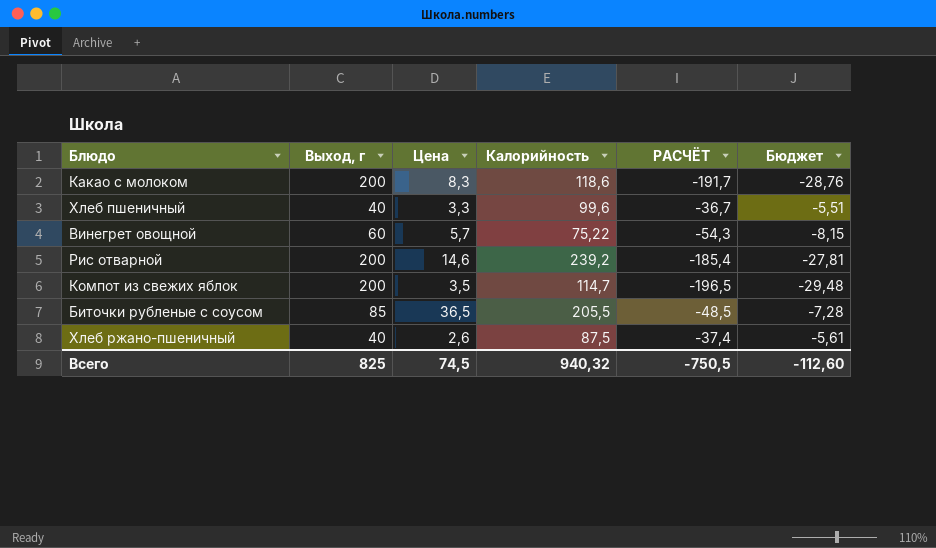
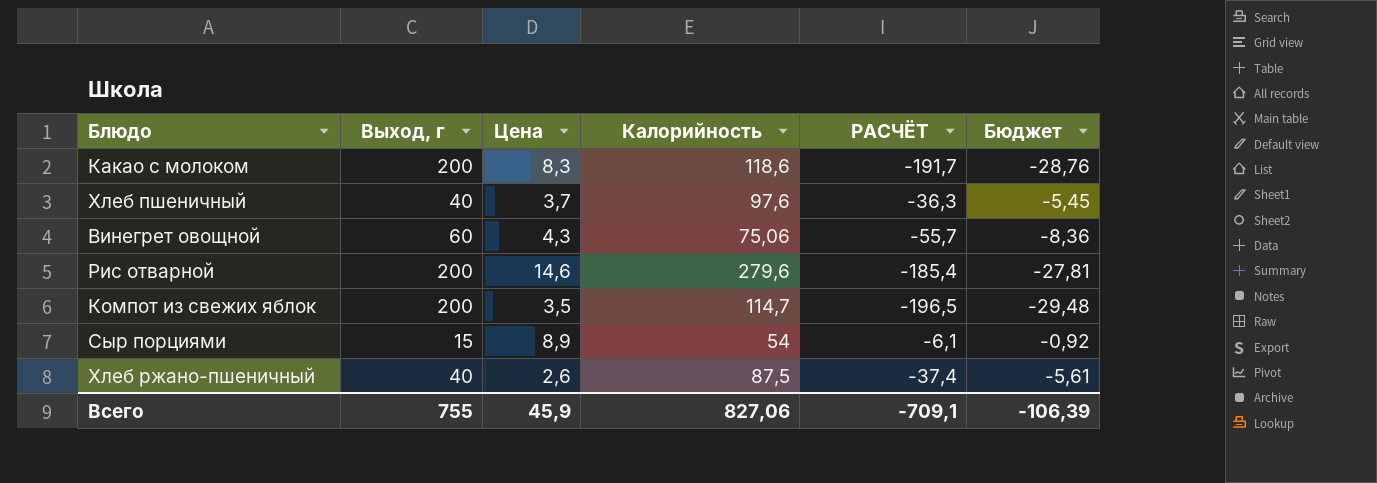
row Биточки рубленые с соусом: 85 | 36,5 | 205,5 | -48,5 | -7,28 -> none
Хлеб пшеничный | Цена: 3,3 -> 3,7
Хлеб пшеничный | Калорийность: 99,6 -> 97,6
Хлеб пшеничный | РАСЧЁТ: -36,7 -> -36,3
Хлеб пшеничный | Бюджет: -5,51 -> -5,45
Винегрет овощной | Цена: 5,7 -> 4,3
Винегрет овощной | Калорийность: 75,22 -> 75,06
Винегрет овощной | РАСЧЁТ: -54,3 -> -55,7
Винегрет овощной | Бюджет: -8,15 -> -8,36
Рис отварной | Калорийность: 239,2 -> 279,6
row Сыр порциями: none -> 15 | 8,9 | 54 | -6,1 | -0,92
Всего | Выход, г: 825 -> 755
Всего | Цена: 74,5 -> 45,9
Всего | Калорийность: 940,32 -> 827,06
Всего | РАСЧЁТ: -750,5 -> -709,1
Всего | Бюджет: -112,60 -> -106,39

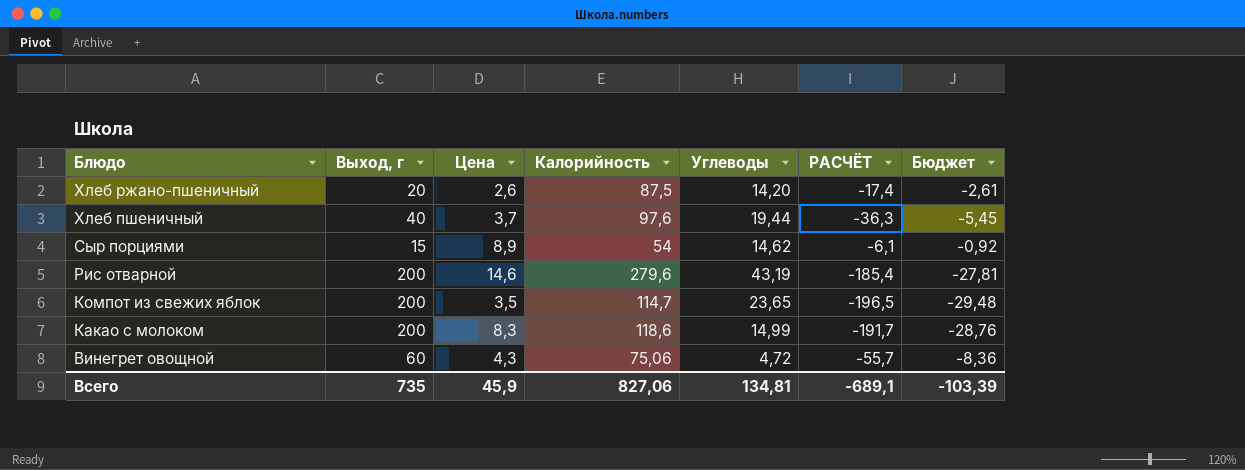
row order: none -> Блюдо descending
column Углеводы | position: none -> 5
Хлеб ржано-пшеничный | Выход, г: 40 -> 20
Хлеб ржано-пшеничный | РАСЧЁТ: -37,4 -> -17,4
Хлеб ржано-пшеничный | Бюджет: -5,61 -> -2,61
Всего | Выход, г: 755 -> 735
Всего | РАСЧЁТ: -709,1 -> -689,1
Всего | Бюджет: -106,39 -> -103,39

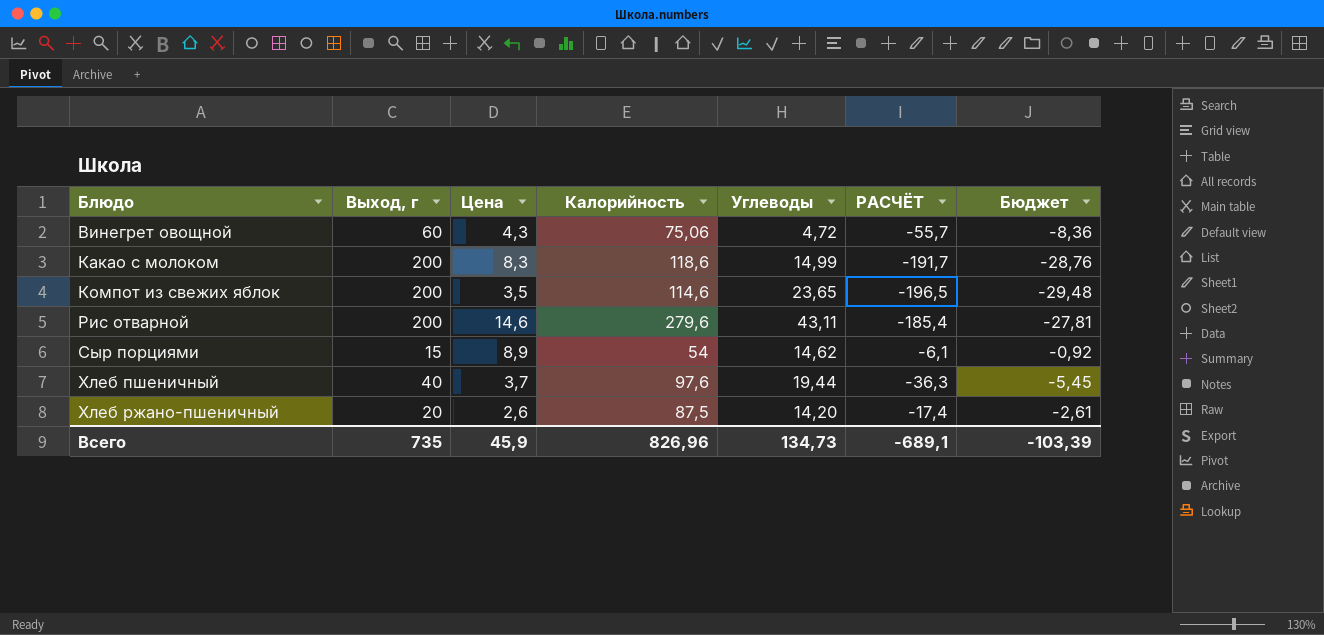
row order: Блюдо descending -> Блюдо ascending
Компот из свежих яблок | Калорийность: 114,7 -> 114,6
Рис отварной | Углеводы: 43,19 -> 43,11
Всего | Калорийность: 827,06 -> 826,96
Всего | Углеводы: 134,81 -> 134,73

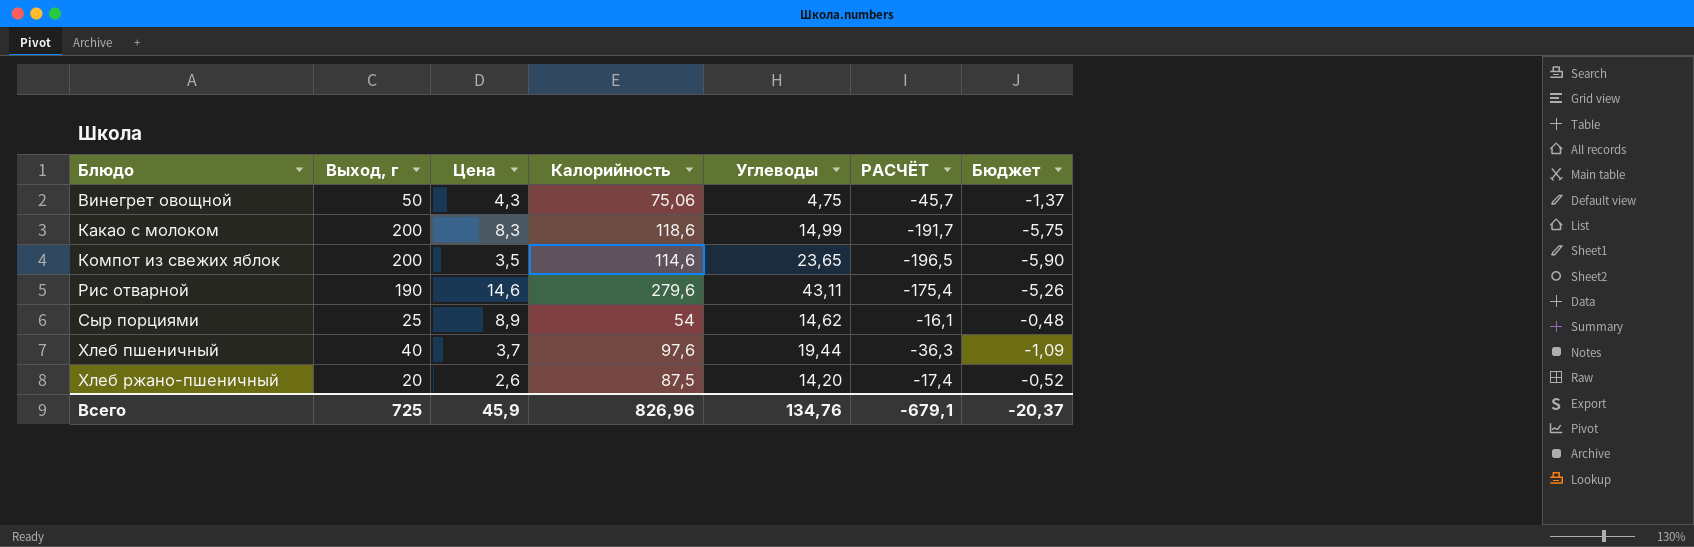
column Бюджет | formula: [РАСЧЁТ] * 0,15 -> [РАСЧЁТ] * 0,03
Винегрет овощной | Выход, г: 60 -> 50
Винегрет овощной | Углеводы: 4,72 -> 4,75
Винегрет овощной | РАСЧЁТ: -55,7 -> -45,7
Рис отварной | Выход, г: 200 -> 190
Рис отварной | РАСЧЁТ: -185,4 -> -175,4
Сыр порциями | Выход, г: 15 -> 25
Сыр порциями | РАСЧЁТ: -6,1 -> -16,1
Всего | Выход, г: 735 -> 725
Всего | Углеводы: 134,73 -> 134,76
Всего | РАСЧЁТ: -689,1 -> -679,1
Всего | Бюджет: -103,39 -> -20,37

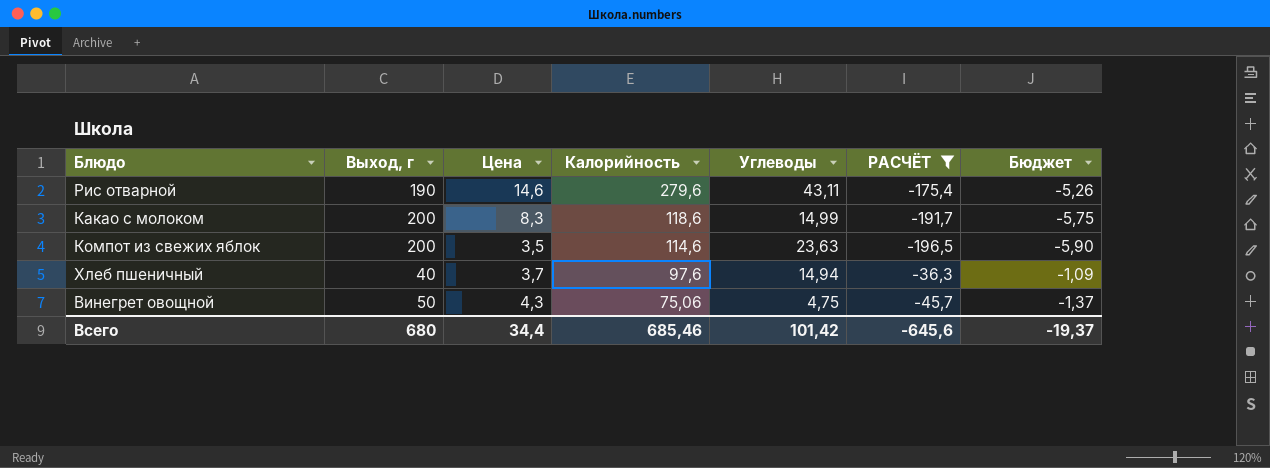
filter: none -> РАСЧЁТ <= -36,3
row order: Блюдо ascending -> Калорийность descending
Компот из свежих яблок | Углеводы: 23,65 -> 23,63
Хлеб пшеничный | Углеводы: 19,44 -> 14,94
Всего | Выход, г: 725 -> 680
Всего | Цена: 45,9 -> 34,4
Всего | Калорийность: 826,96 -> 685,46
Всего | Углеводы: 134,76 -> 101,42
Всего | РАСЧЁТ: -679,1 -> -645,6
Всего | Бюджет: -20,37 -> -19,37

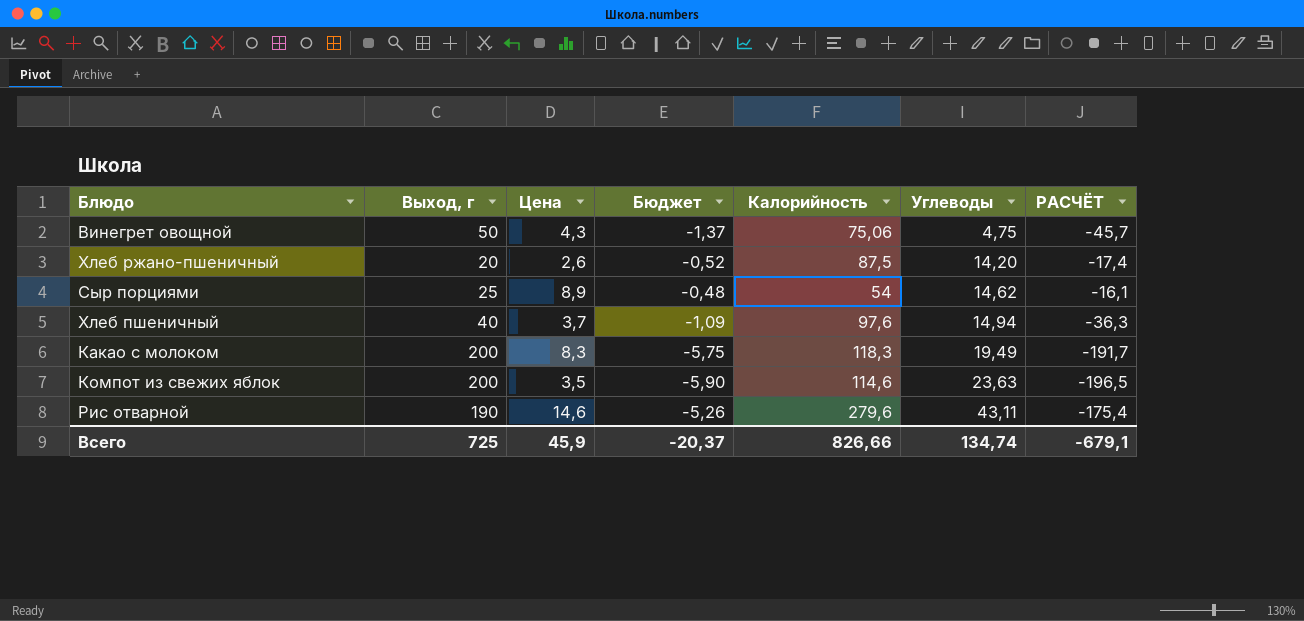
filter: РАСЧЁТ <= -36,3 -> none
row order: Калорийность descending -> Углеводы ascending
column Бюджет | position: 7 -> 4
Какао с молоком | Калорийность: 118,6 -> 118,3
Какао с молоком | Углеводы: 14,99 -> 19,49
Всего | Выход, г: 680 -> 725
Всего | Цена: 34,4 -> 45,9
Всего | Бюджет: -19,37 -> -20,37
Всего | Калорийность: 685,46 -> 826,66
Всего | Углеводы: 101,42 -> 134,74
Всего | РАСЧЁТ: -645,6 -> -679,1

